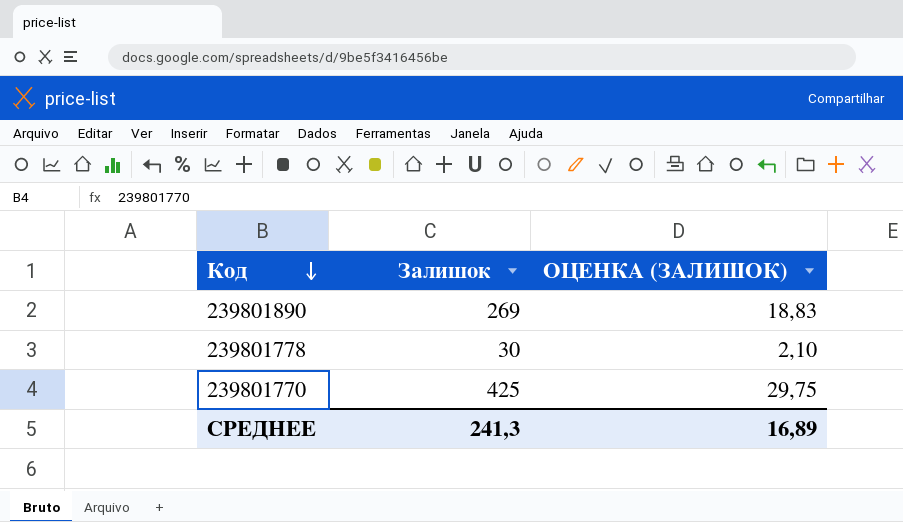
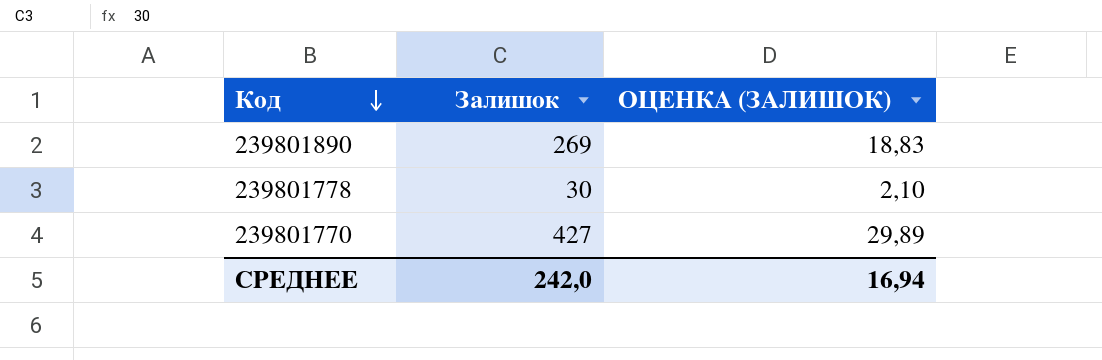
239801770 | Залишок: 425 -> 427
239801770 | ОЦЕНКА (ЗАЛИШОК): 29,75 -> 29,89
СРЕДНЕЕ | Залишок: 241,3 -> 242,0
СРЕДНЕЕ | ОЦЕНКА (ЗАЛИШОК): 16,89 -> 16,94

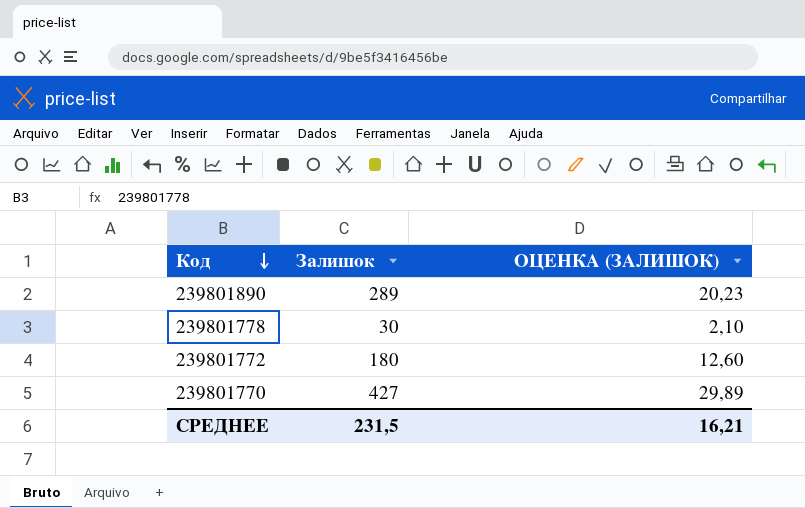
239801890 | Залишок: 269 -> 289
239801890 | ОЦЕНКА (ЗАЛИШОК): 18,83 -> 20,23
row 239801772: none -> 180 | 12,60
СРЕДНЕЕ | Залишок: 242,0 -> 231,5
СРЕДНЕЕ | ОЦЕНКА (ЗАЛИШОК): 16,94 -> 16,21

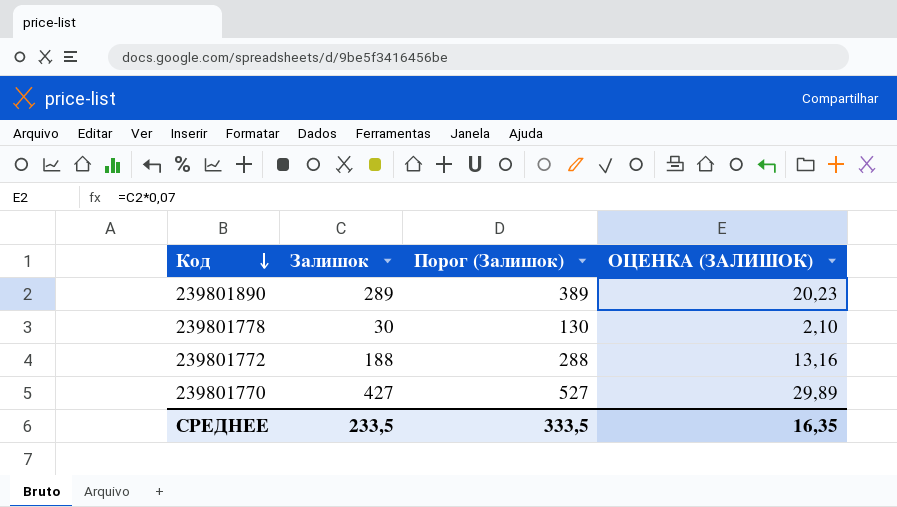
column Порог (Залишок) | formula: none -> [Залишок] + 100
239801772 | Залишок: 180 -> 188
239801772 | ОЦЕНКА (ЗАЛИШОК): 12,60 -> 13,16
СРЕДНЕЕ | Залишок: 231,5 -> 233,5
СРЕДНЕЕ | ОЦЕНКА (ЗАЛИШОК): 16,21 -> 16,35

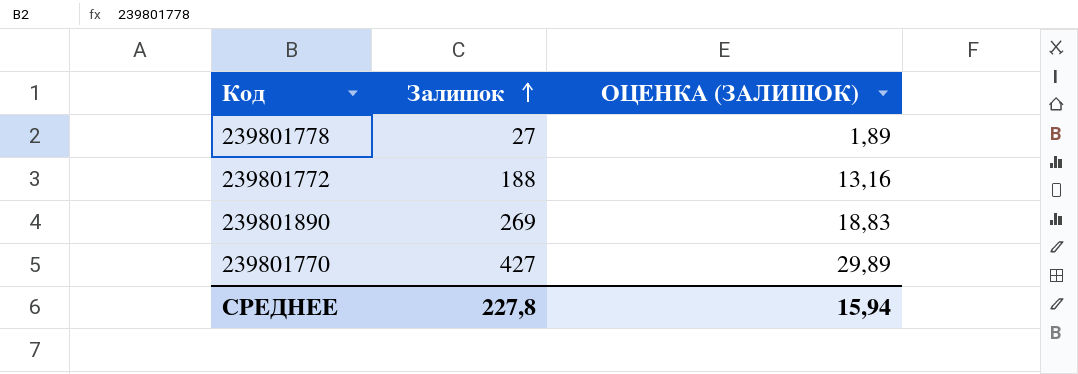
row order: Код descending -> Залишок ascending
column Порог (Залишок) | formula: [Залишок] + 100 -> none
239801778 | Залишок: 30 -> 27
239801778 | ОЦЕНКА (ЗАЛИШОК): 2,10 -> 1,89
239801890 | Залишок: 289 -> 269
239801890 | ОЦЕНКА (ЗАЛИШОК): 20,23 -> 18,83
СРЕДНЕЕ | Залишок: 233,5 -> 227,8
СРЕДНЕЕ | ОЦЕНКА (ЗАЛИШОК): 16,35 -> 15,94

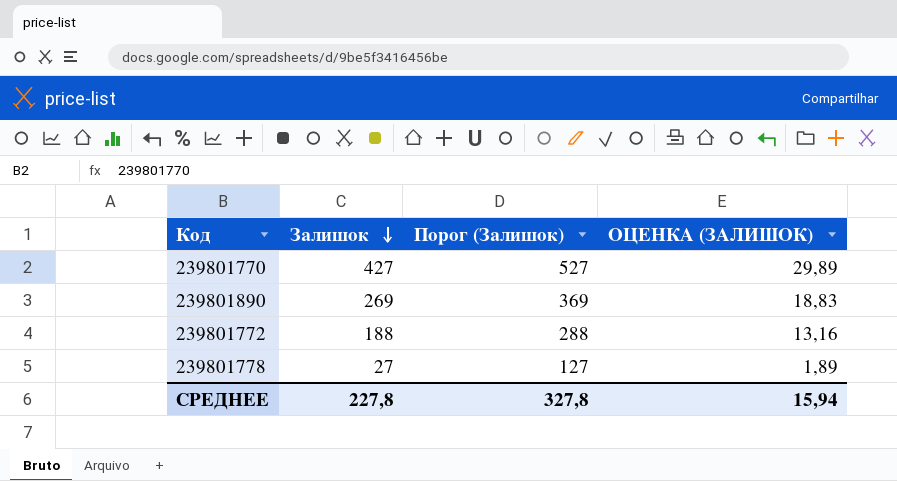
row order: Залишок ascending -> Залишок descending
column Порог (Залишок) | formula: none -> [Залишок] + 100

